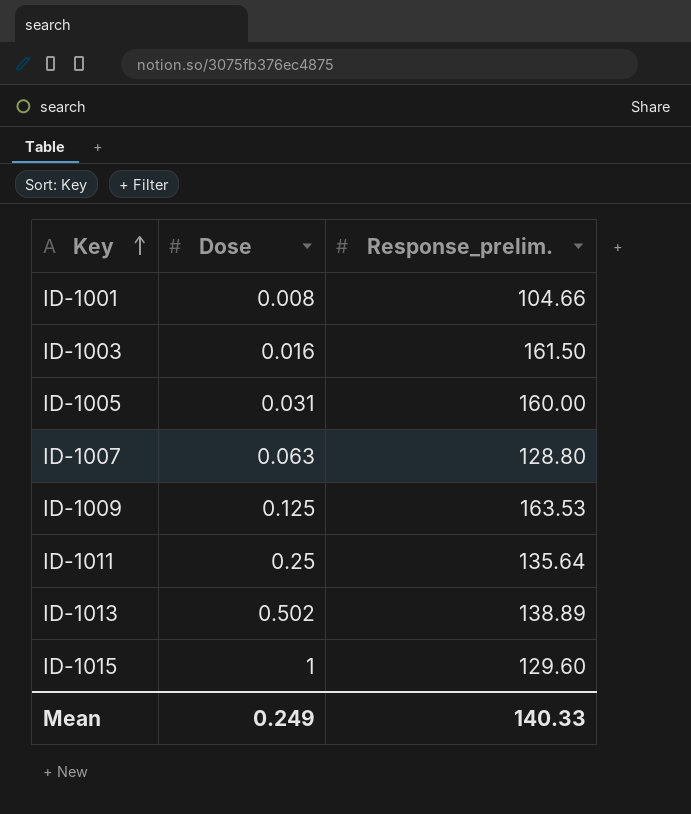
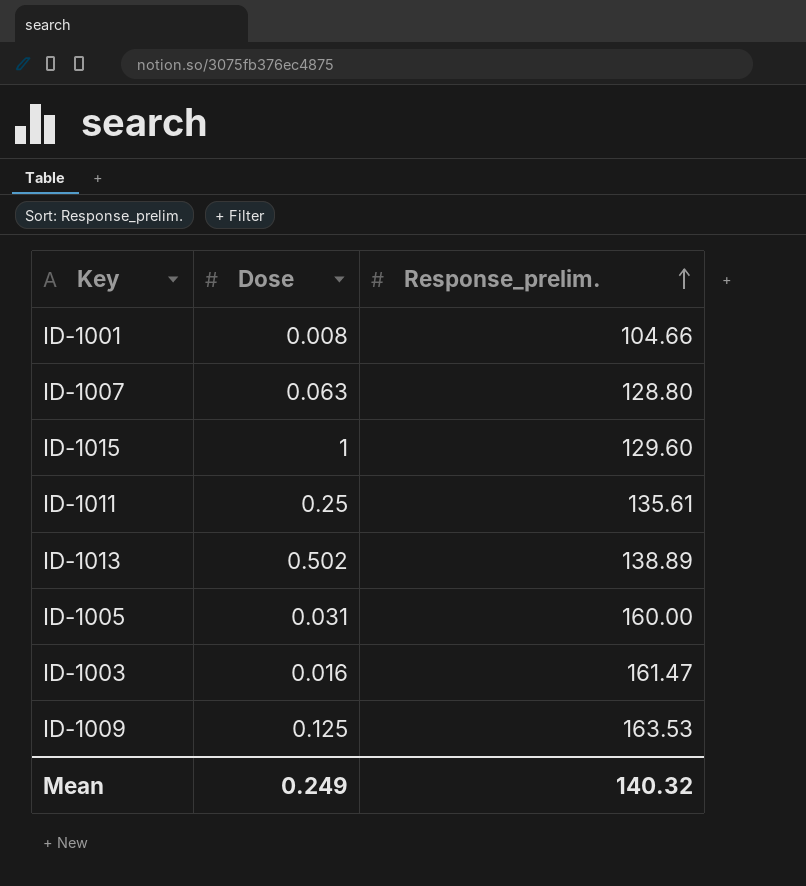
row order: Key ascending -> Response_prelim. ascending
ID-1011 | Response_prelim.: 135.64 -> 135.61
ID-1003 | Response_prelim.: 161.50 -> 161.47
Mean | Response_prelim.: 140.33 -> 140.32

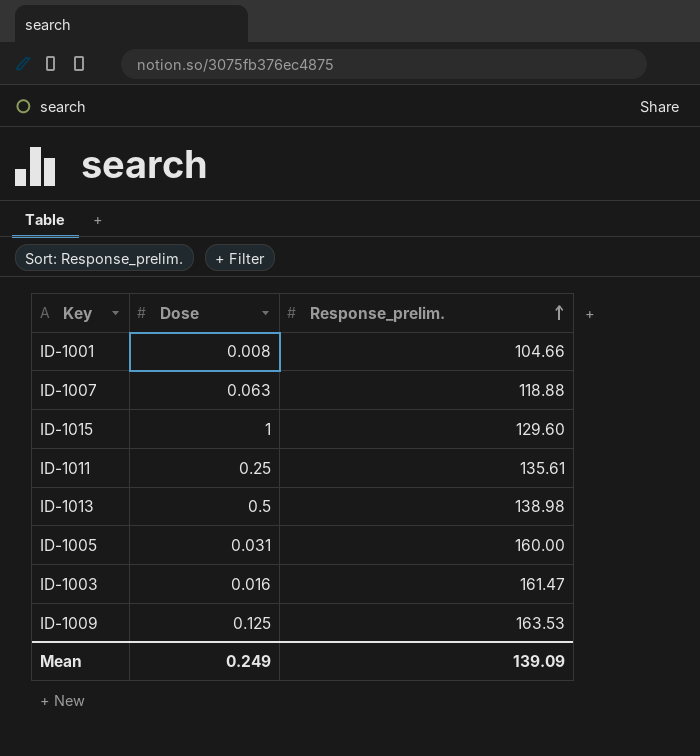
ID-1007 | Response_prelim.: 128.80 -> 118.88
ID-1013 | Dose: 0.502 -> 0.5
ID-1013 | Response_prelim.: 138.89 -> 138.98
Mean | Response_prelim.: 140.32 -> 139.09

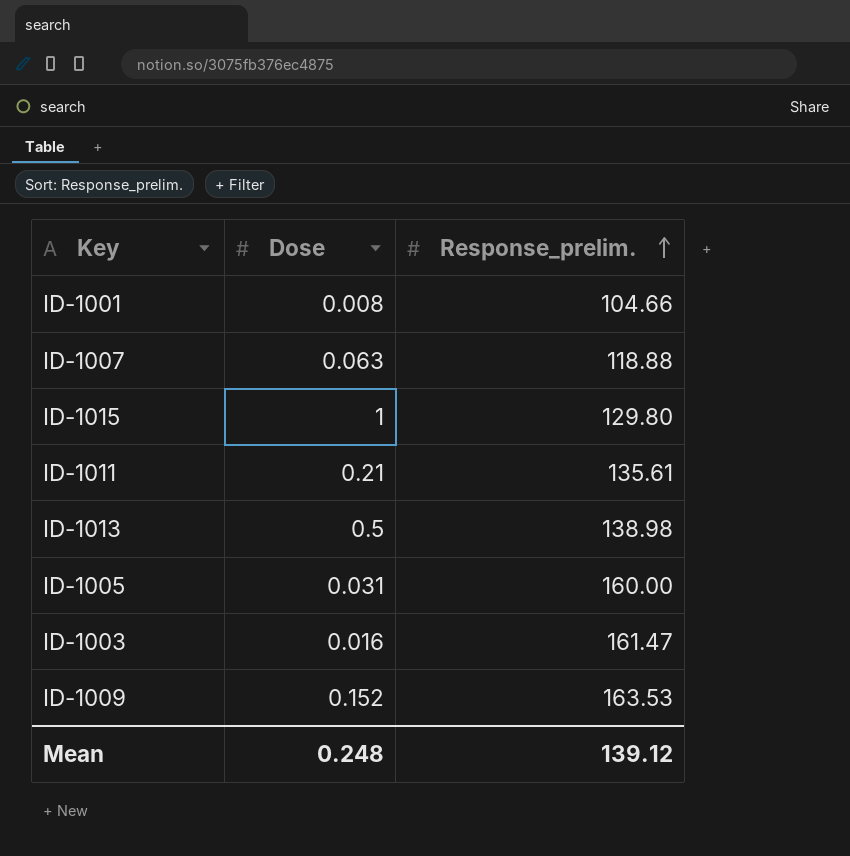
ID-1015 | Response_prelim.: 129.60 -> 129.80
ID-1011 | Dose: 0.25 -> 0.21
ID-1009 | Dose: 0.125 -> 0.152
Mean | Dose: 0.249 -> 0.248
Mean | Response_prelim.: 139.09 -> 139.12

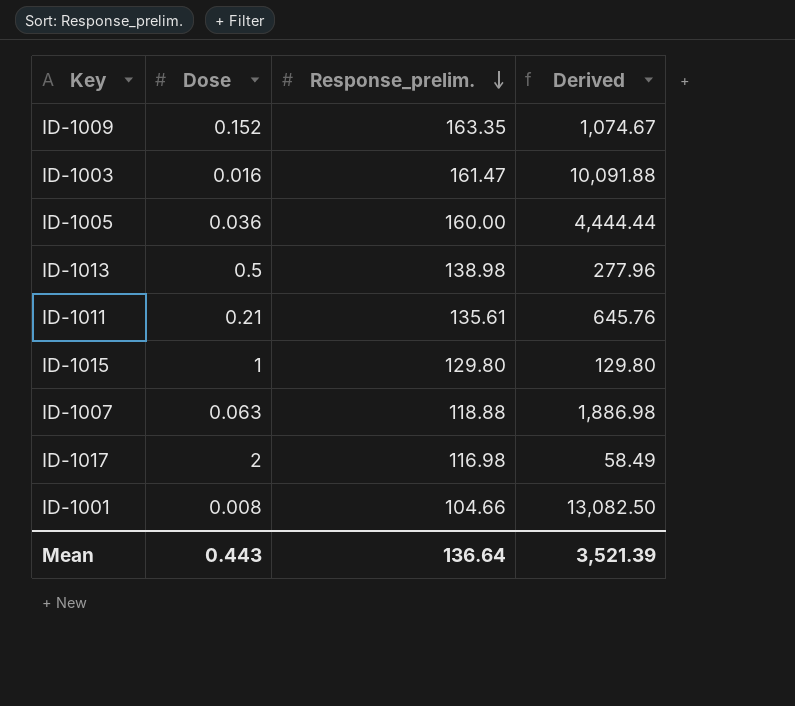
row order: Response_prelim. ascending -> Response_prelim. descending
column Derived | formula: none -> [Response_prelim.] / [Dose]
ID-1009 | Response_prelim.: 163.53 -> 163.35
ID-1005 | Dose: 0.031 -> 0.036
row ID-1017: none -> 2 | 116.98 | 58.49
Mean | Dose: 0.248 -> 0.443
Mean | Response_prelim.: 139.12 -> 136.64

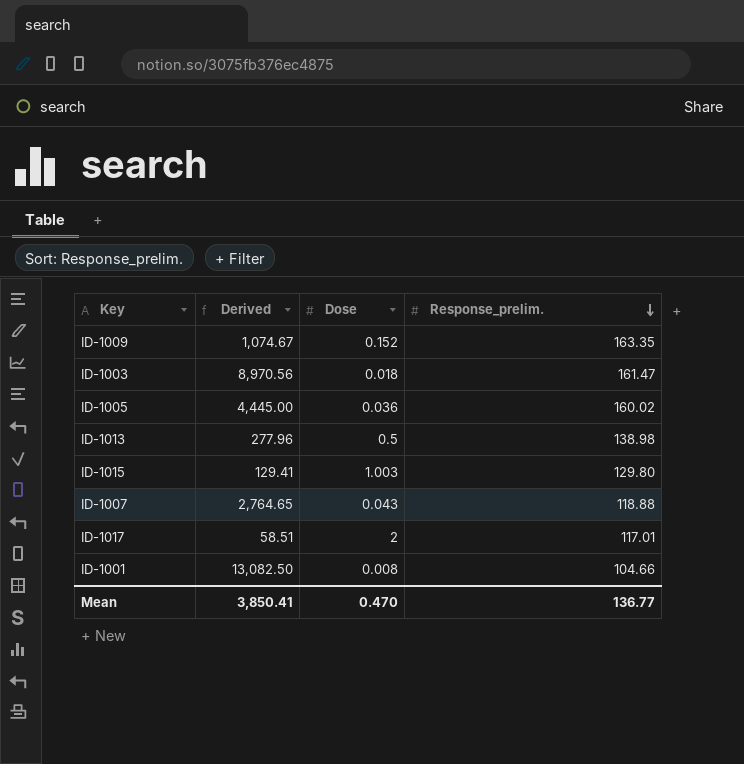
column Derived | position: 4 -> 2
row ID-1011: 0.21 | 135.61 | 645.76 -> none
ID-1003 | Derived: 10,091.88 -> 8,970.56
ID-1003 | Dose: 0.016 -> 0.018
ID-1005 | Derived: 4,444.44 -> 4,445.00
ID-1005 | Response_prelim.: 160.00 -> 160.02
ID-1015 | Derived: 129.80 -> 129.41
ID-1015 | Dose: 1 -> 1.003
ID-1007 | Derived: 1,886.98 -> 2,764.65
ID-1007 | Dose: 0.063 -> 0.043
ID-1017 | Derived: 58.49 -> 58.51
ID-1017 | Response_prelim.: 116.98 -> 117.01
Mean | Derived: 3,521.39 -> 3,850.41
Mean | Dose: 0.443 -> 0.470
Mean | Response_prelim.: 136.64 -> 136.77

